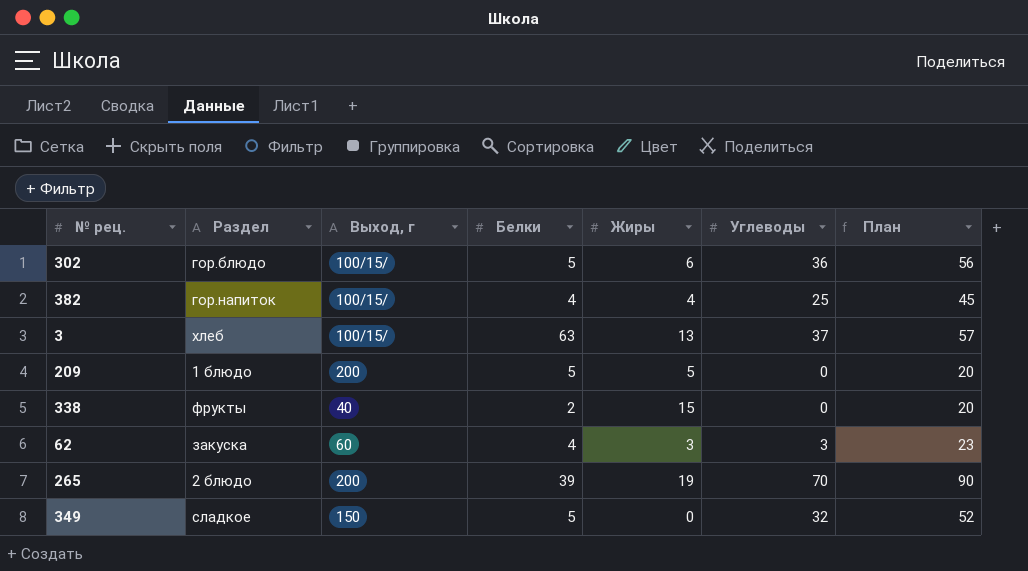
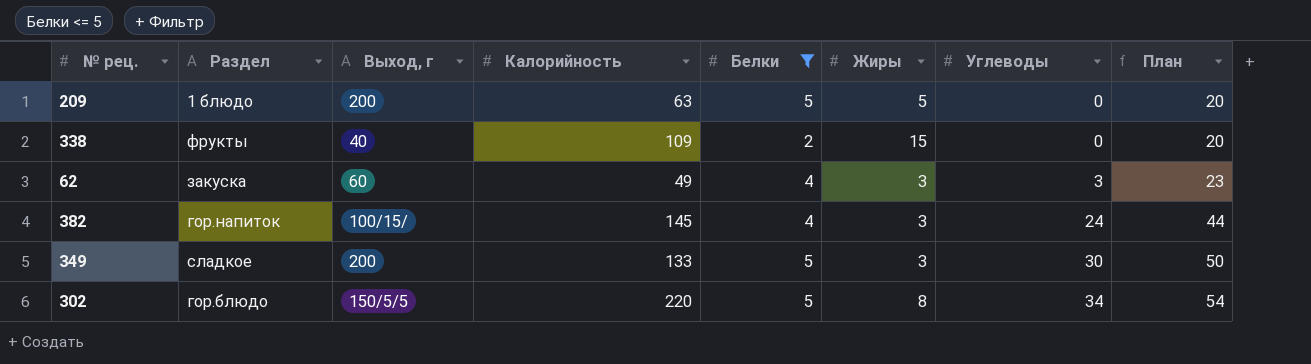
filter: none -> Белки <= 5
row order: none -> Углеводы ascending
column Калорийность | position: none -> 4
382 | Жиры: 4 -> 3
382 | Углеводы: 25 -> 24
382 | План: 45 -> 44
349 | Выход, г: 150 -> 200
349 | Жиры: 0 -> 3
349 | Углеводы: 32 -> 30
349 | План: 52 -> 50
302 | Выход, г: 100/15/ -> 150/5/5
302 | Жиры: 6 -> 8
302 | Углеводы: 36 -> 34
302 | План: 56 -> 54

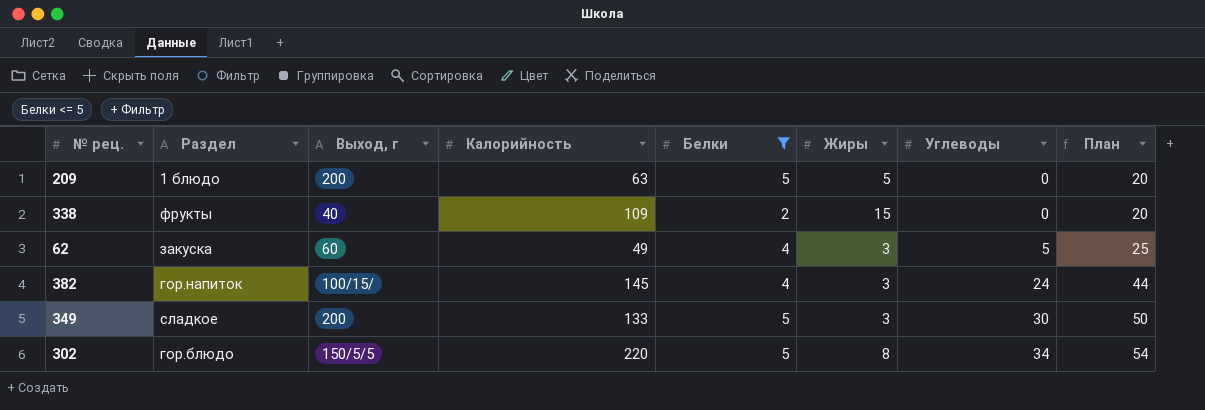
62 | Углеводы: 3 -> 5
62 | План: 23 -> 25

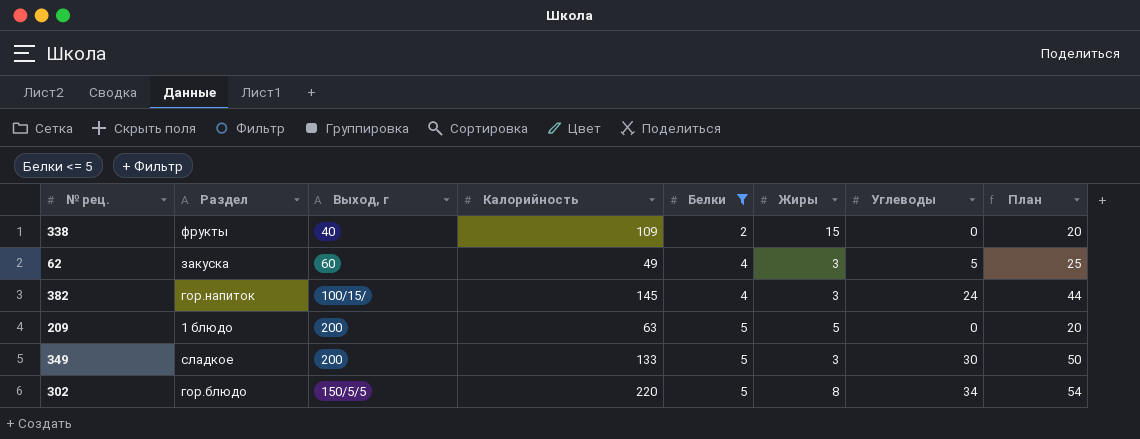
row order: Углеводы ascending -> Белки ascending

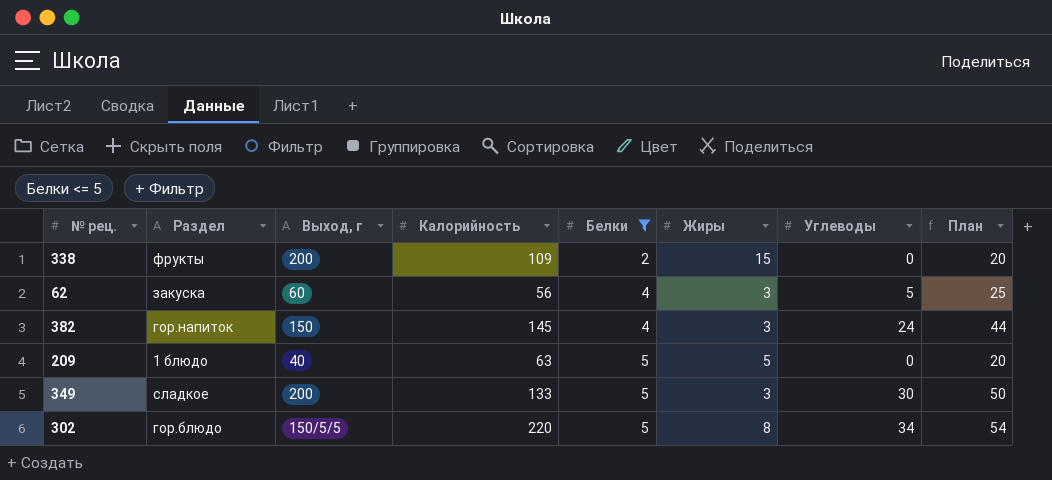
338 | Выход, г: 40 -> 200
62 | Калорийность: 49 -> 56
382 | Выход, г: 100/15/ -> 150
209 | Выход, г: 200 -> 40

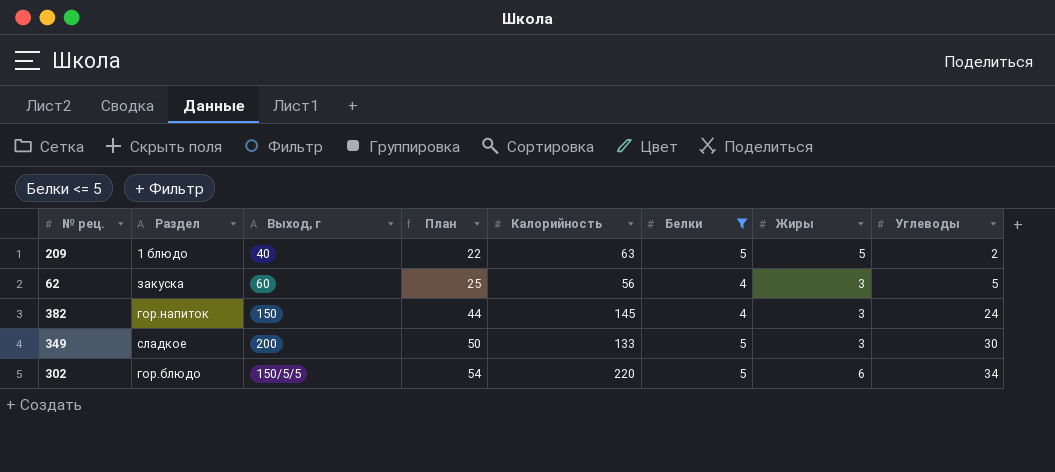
row order: Белки ascending -> План ascending
column План | position: 8 -> 4
row 338: фрукты | 200 | 109 | 2 | 15 | 0 | 20 -> none
209 | План: 20 -> 22
209 | Углеводы: 0 -> 2
302 | Жиры: 8 -> 6

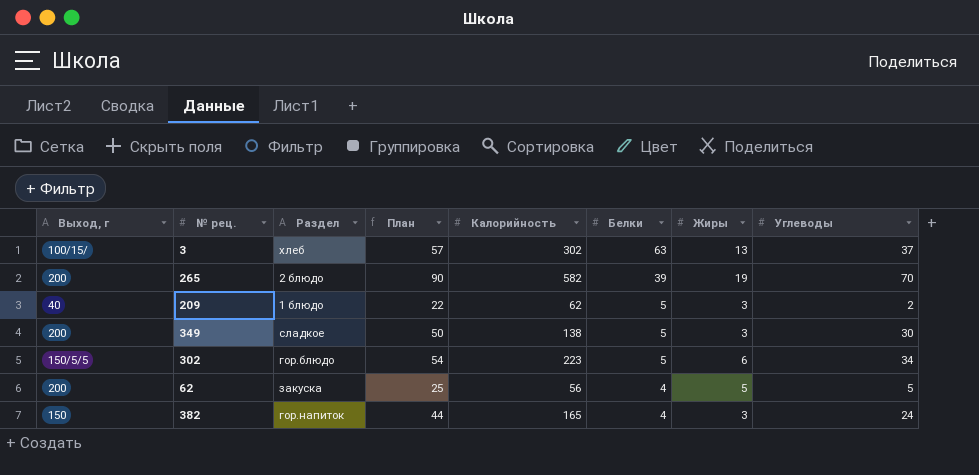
filter: Белки <= 5 -> none
row order: План ascending -> Белки descending
column Выход, г | position: 3 -> 1
209 | Калорийность: 63 -> 62
209 | Жиры: 5 -> 3
349 | Калорийность: 133 -> 138
302 | Калорийность: 220 -> 223
62 | Выход, г: 60 -> 200
62 | Жиры: 3 -> 5
382 | Калорийность: 145 -> 165

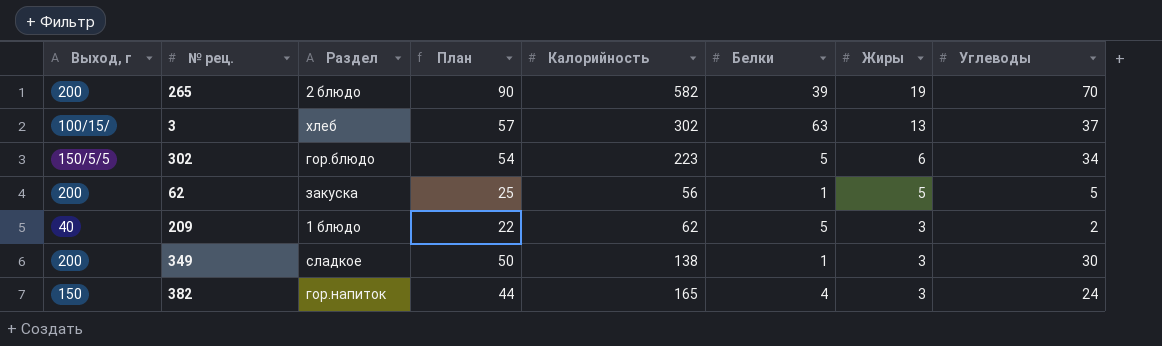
row order: Белки descending -> Жиры descending
62 | Белки: 4 -> 1
349 | Белки: 5 -> 1

